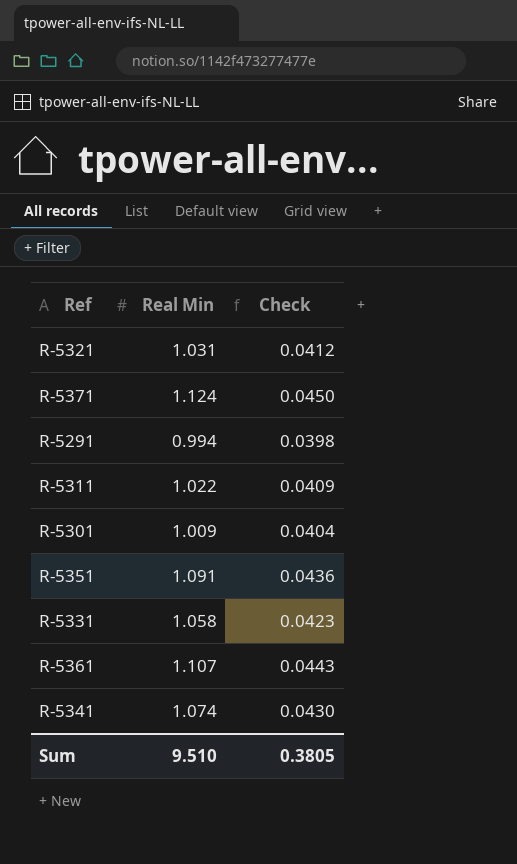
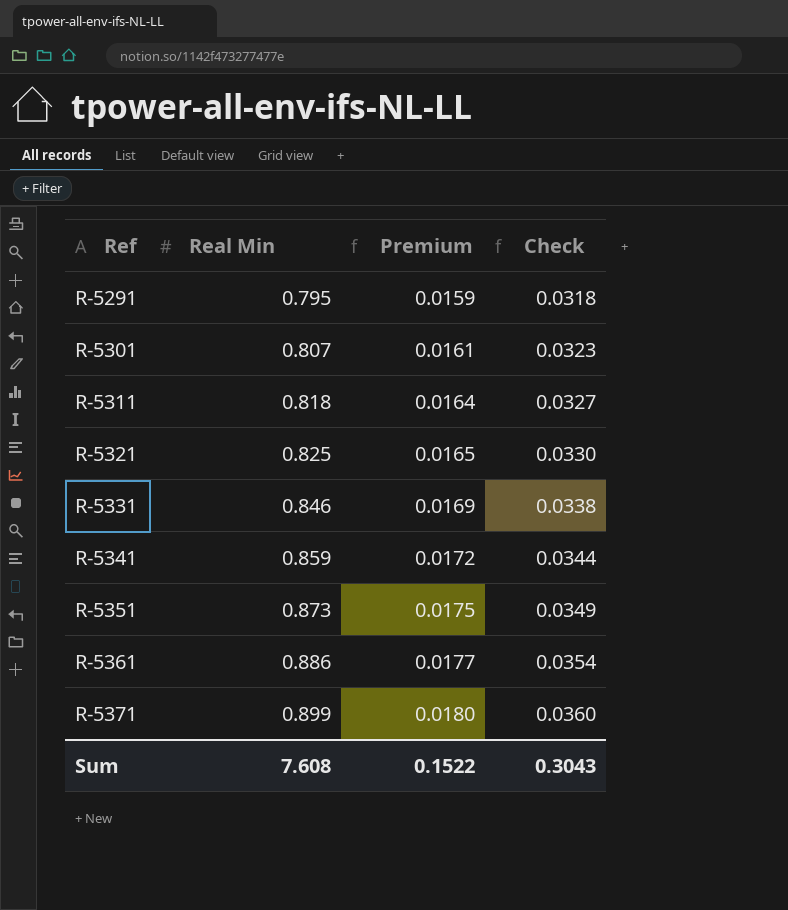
row order: none -> Ref ascending
column Premium | formula: none -> [Real Min] * 0.02
R-5291 | Real Min: 0.994 -> 0.795
R-5291 | Check: 0.0398 -> 0.0318
R-5301 | Real Min: 1.009 -> 0.807
R-5301 | Check: 0.0404 -> 0.0323
R-5311 | Real Min: 1.022 -> 0.818
R-5311 | Check: 0.0409 -> 0.0327
R-5321 | Real Min: 1.031 -> 0.825
R-5321 | Check: 0.0412 -> 0.0330
R-5331 | Real Min: 1.058 -> 0.846
R-5331 | Check: 0.0423 -> 0.0338
R-5341 | Real Min: 1.074 -> 0.859
R-5341 | Check: 0.0430 -> 0.0344
R-5351 | Real Min: 1.091 -> 0.873
R-5351 | Check: 0.0436 -> 0.0349
R-5361 | Real Min: 1.107 -> 0.886
R-5361 | Check: 0.0443 -> 0.0354
R-5371 | Real Min: 1.124 -> 0.899
R-5371 | Check: 0.0450 -> 0.0360
Sum | Real Min: 9.510 -> 7.608
Sum | Check: 0.3805 -> 0.3043

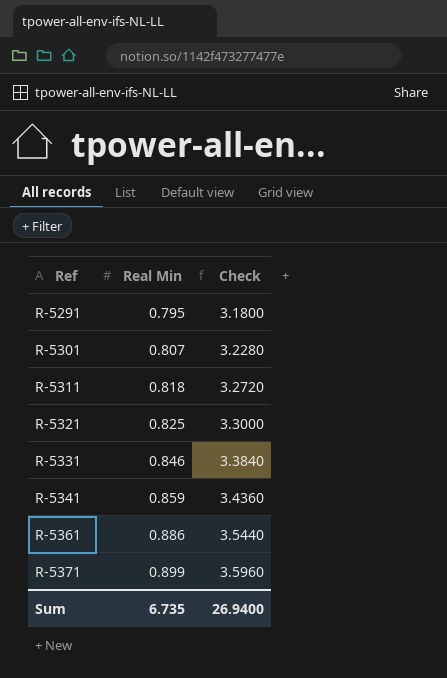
column Premium | formula: [Real Min] * 0.02 -> none
column Check | formula: [Real Min] * 0.04 -> [Real Min] * 4
row R-5351: 0.873 | 0.0175 | 0.0349 -> none
Sum | Real Min: 7.608 -> 6.735
Sum | Check: 0.3043 -> 26.9400

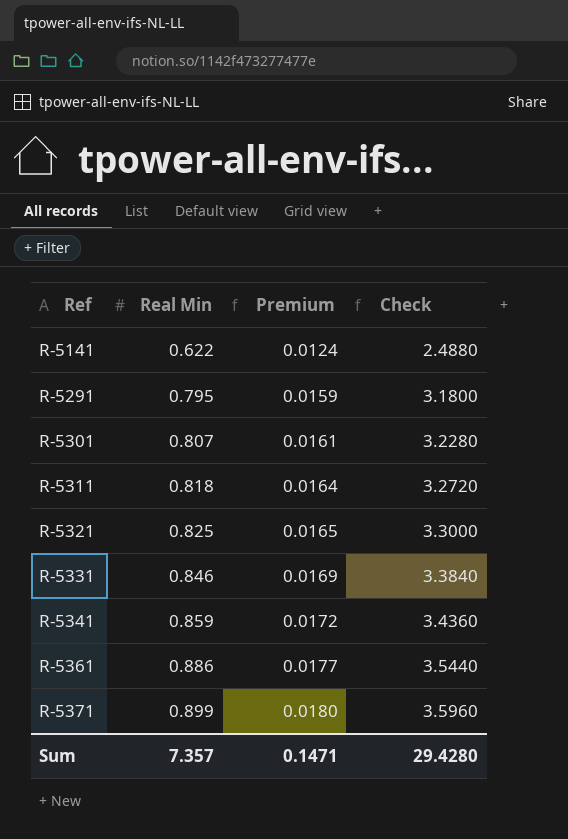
column Premium | formula: none -> [Real Min] * 0.02
row R-5141: none -> 0.622 | 0.0124 | 2.4880
Sum | Real Min: 6.735 -> 7.357
Sum | Check: 26.9400 -> 29.4280

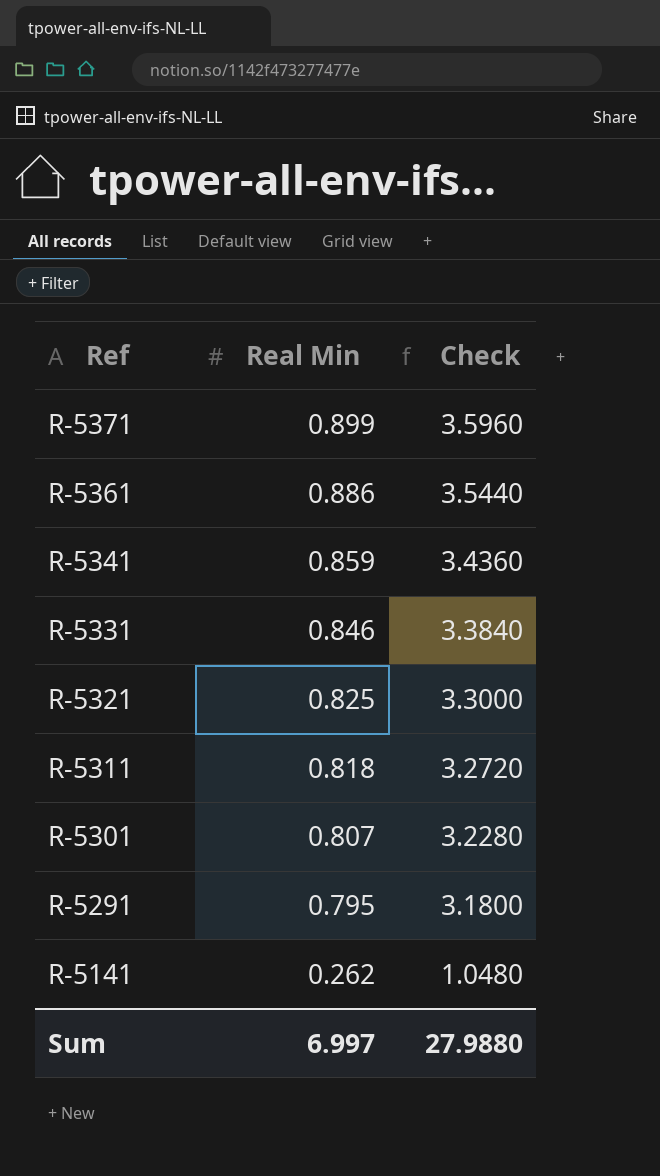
row order: Ref ascending -> Ref descending
column Premium | formula: [Real Min] * 0.02 -> none
R-5141 | Real Min: 0.622 -> 0.262
R-5141 | Check: 2.4880 -> 1.0480
Sum | Real Min: 7.357 -> 6.997
Sum | Check: 29.4280 -> 27.9880

